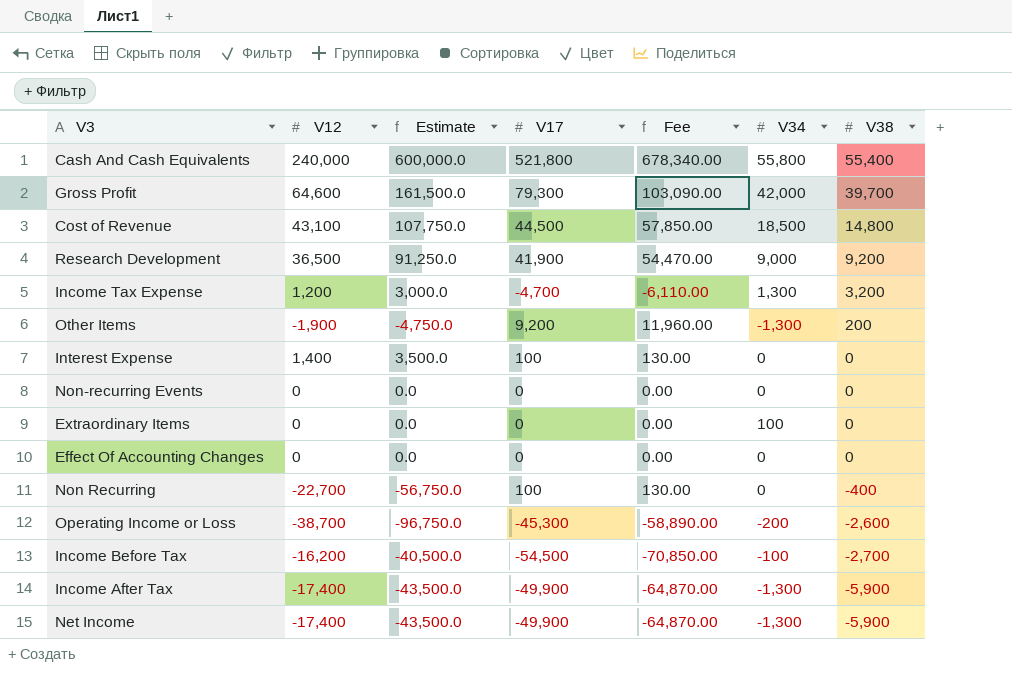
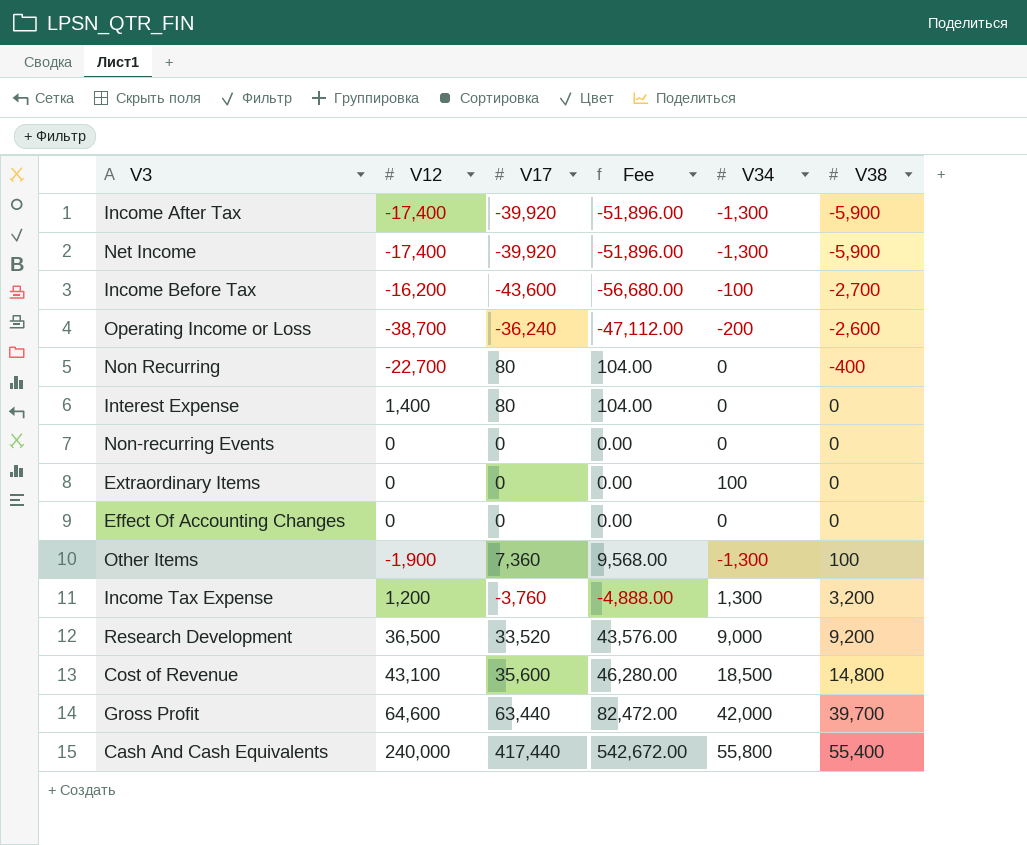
row order: V38 descending -> V38 ascending
column Estimate | formula: [V12] * 2.5 -> none
Income After Tax | V17: -49,900 -> -39,920
Income After Tax | Fee: -64,870.00 -> -51,896.00
Net Income | V17: -49,900 -> -39,920
Net Income | Fee: -64,870.00 -> -51,896.00
Income Before Tax | V17: -54,500 -> -43,600
Income Before Tax | Fee: -70,850.00 -> -56,680.00
Operating Income or Loss | V17: -45,300 -> -36,240
Operating Income or Loss | Fee: -58,890.00 -> -47,112.00
Non Recurring | V17: 100 -> 80
Non Recurring | Fee: 130.00 -> 104.00
Interest Expense | V17: 100 -> 80
Interest Expense | Fee: 130.00 -> 104.00
Other Items | V17: 9,200 -> 7,360
Other Items | Fee: 11,960.00 -> 9,568.00
Other Items | V38: 200 -> 100
Income Tax Expense | V17: -4,700 -> -3,760
Income Tax Expense | Fee: -6,110.00 -> -4,888.00
Research Development | V17: 41,900 -> 33,520
Research Development | Fee: 54,470.00 -> 43,576.00
Cost of Revenue | V17: 44,500 -> 35,600
Cost of Revenue | Fee: 57,850.00 -> 46,280.00
Gross Profit | V17: 79,300 -> 63,440
Gross Profit | Fee: 103,090.00 -> 82,472.00
Cash And Cash Equivalents | V17: 521,800 -> 417,440
Cash And Cash Equivalents | Fee: 678,340.00 -> 542,672.00

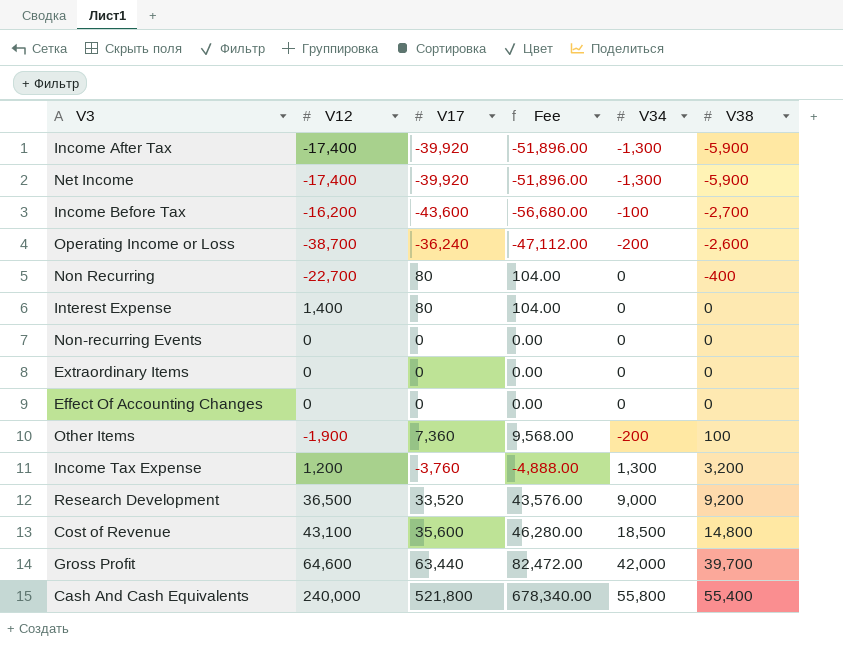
Extraordinary Items | V34: 100 -> 0
Other Items | V34: -1,300 -> -200
Cash And Cash Equivalents | V17: 417,440 -> 521,800
Cash And Cash Equivalents | Fee: 542,672.00 -> 678,340.00

